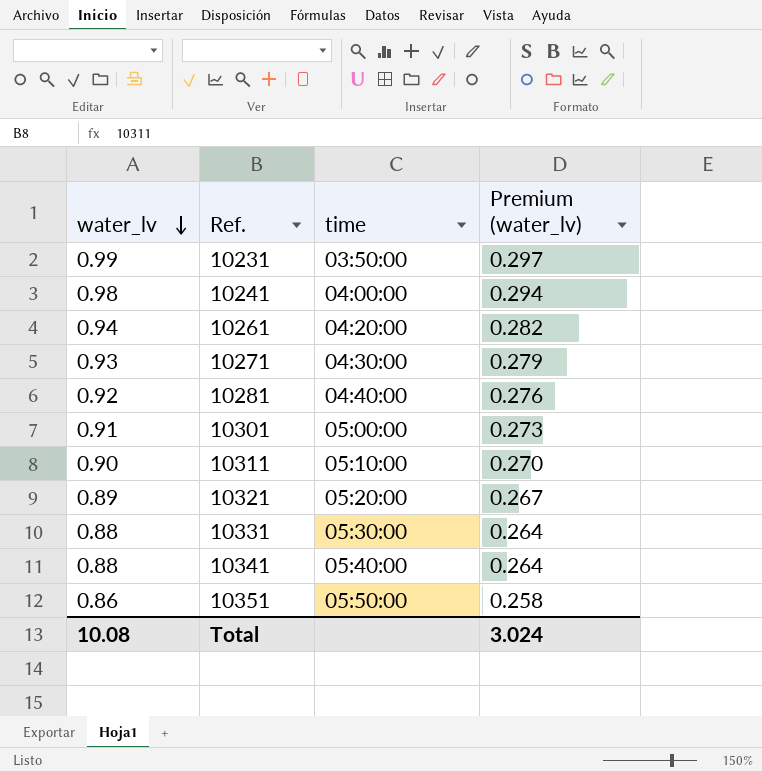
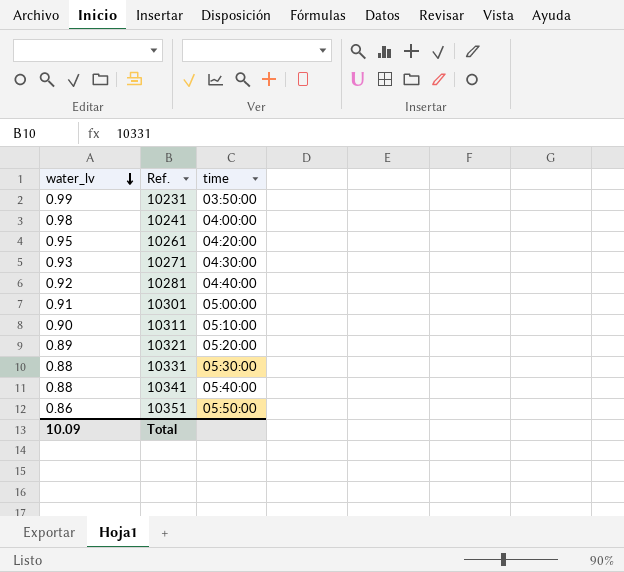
column Premium (water_lv) | formula: [water_lv] * 0.3 -> none
10261 | water_lv: 0.94 -> 0.95
Total | water_lv: 10.08 -> 10.09

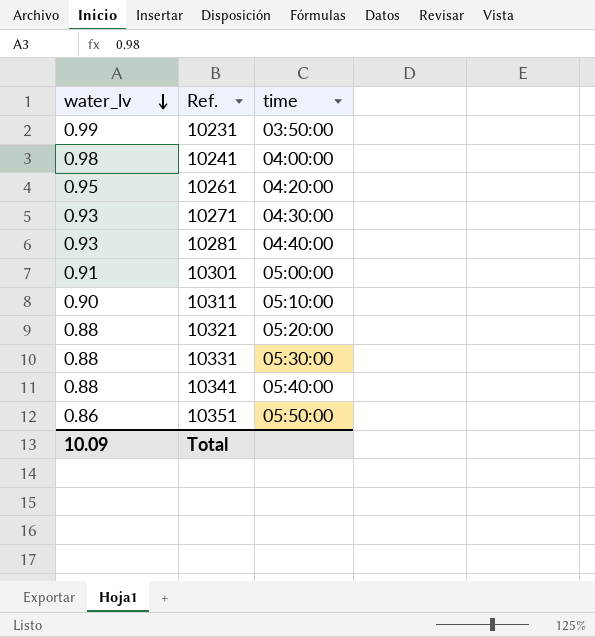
10281 | water_lv: 0.92 -> 0.93
10321 | water_lv: 0.89 -> 0.88

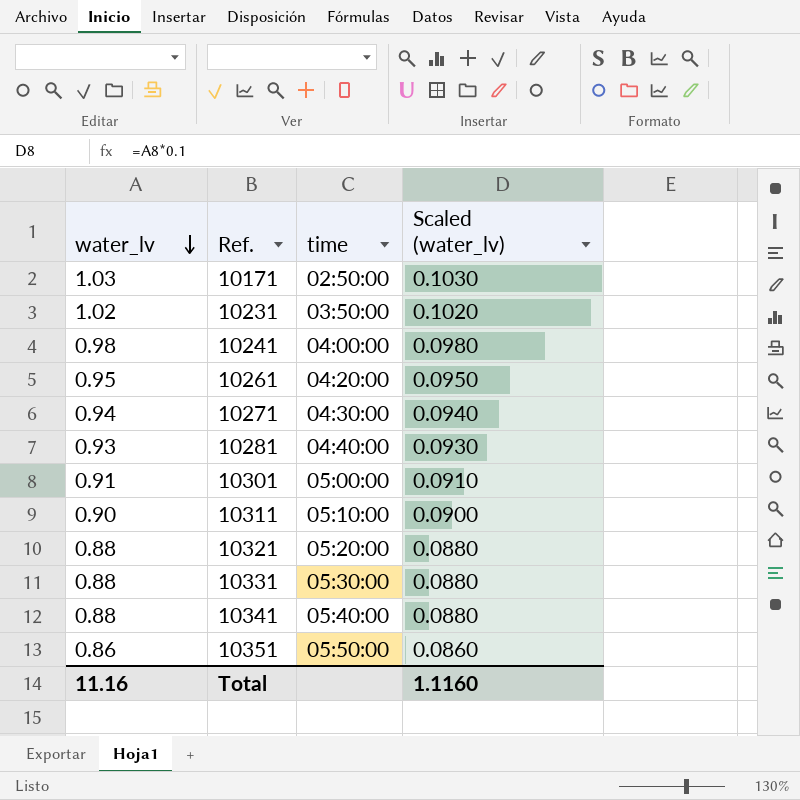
column Scaled (water_lv) | formula: none -> [water_lv] * 0.1
row 10171: none -> 1.03 | 02:50:00 | 0.1030
10231 | water_lv: 0.99 -> 1.02
10271 | water_lv: 0.93 -> 0.94
Total | water_lv: 10.09 -> 11.16

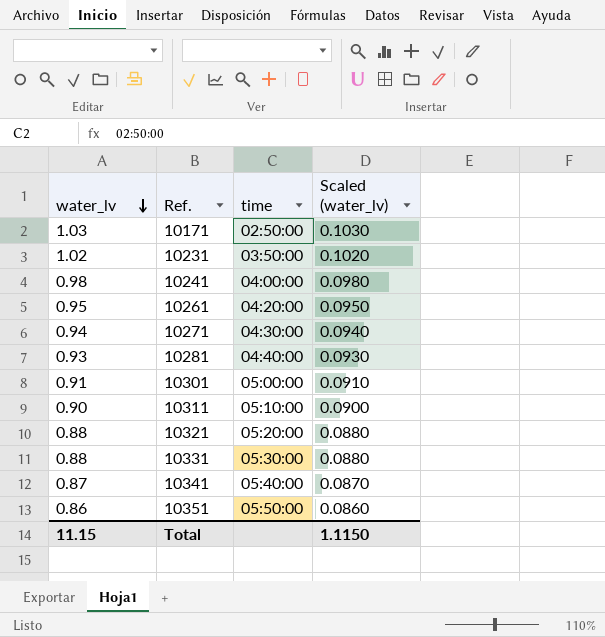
10341 | water_lv: 0.88 -> 0.87
10341 | Scaled (water_lv): 0.0880 -> 0.0870
Total | water_lv: 11.16 -> 11.15
Total | Scaled (water_lv): 1.1160 -> 1.1150

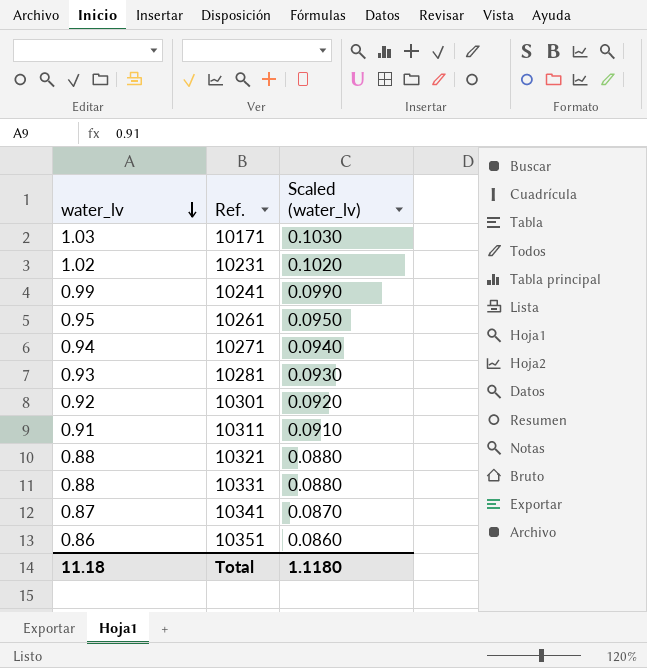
column time | position: 3 -> none
10241 | water_lv: 0.98 -> 0.99
10241 | Scaled (water_lv): 0.0980 -> 0.0990
10301 | water_lv: 0.91 -> 0.92
10301 | Scaled (water_lv): 0.0910 -> 0.0920
10311 | water_lv: 0.90 -> 0.91
10311 | Scaled (water_lv): 0.0900 -> 0.0910
Total | water_lv: 11.15 -> 11.18
Total | Scaled (water_lv): 1.1150 -> 1.1180

